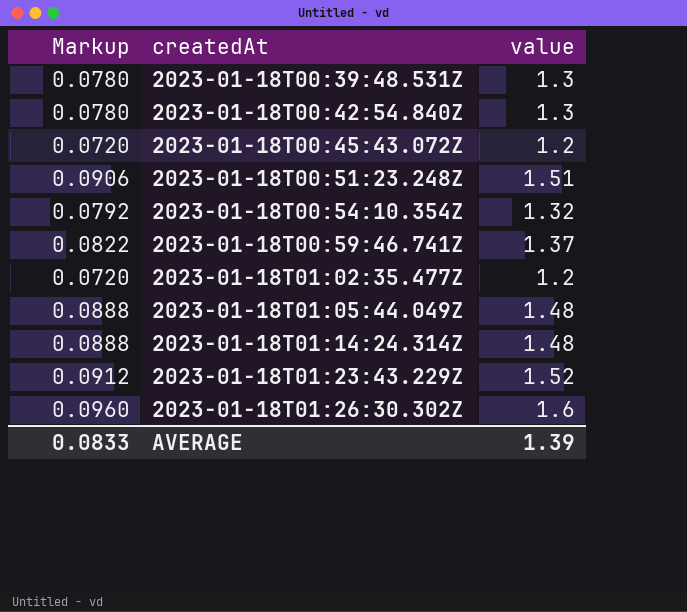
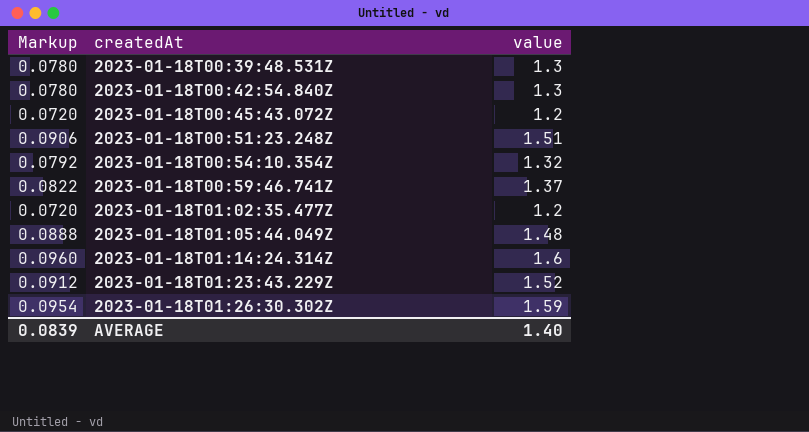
2023-01-18T01:14:24.314Z | Markup: 0.0888 -> 0.0960
2023-01-18T01:14:24.314Z | value: 1.48 -> 1.6
2023-01-18T01:26:30.302Z | Markup: 0.0960 -> 0.0954
2023-01-18T01:26:30.302Z | value: 1.6 -> 1.59
AVERAGE | Markup: 0.0833 -> 0.0839
AVERAGE | value: 1.39 -> 1.40

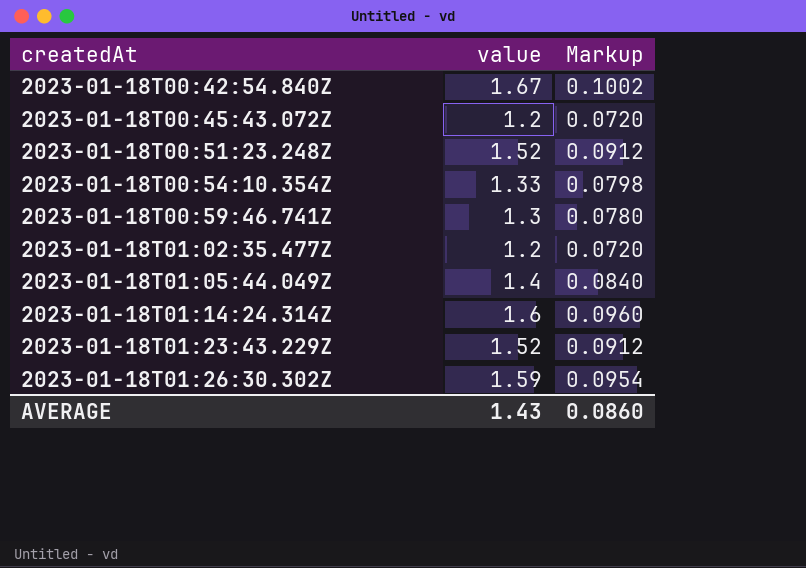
column Markup | position: 1 -> 3
row 2023-01-18T00:39:48.531Z: 0.0780 | 1.3 -> none
2023-01-18T00:42:54.840Z | value: 1.3 -> 1.67
2023-01-18T00:42:54.840Z | Markup: 0.0780 -> 0.1002
2023-01-18T00:51:23.248Z | value: 1.51 -> 1.52
2023-01-18T00:51:23.248Z | Markup: 0.0906 -> 0.0912
2023-01-18T00:54:10.354Z | value: 1.32 -> 1.33
2023-01-18T00:54:10.354Z | Markup: 0.0792 -> 0.0798
2023-01-18T00:59:46.741Z | value: 1.37 -> 1.3
2023-01-18T00:59:46.741Z | Markup: 0.0822 -> 0.0780
2023-01-18T01:05:44.049Z | value: 1.48 -> 1.4
2023-01-18T01:05:44.049Z | Markup: 0.0888 -> 0.0840
AVERAGE | value: 1.40 -> 1.43
AVERAGE | Markup: 0.0839 -> 0.0860

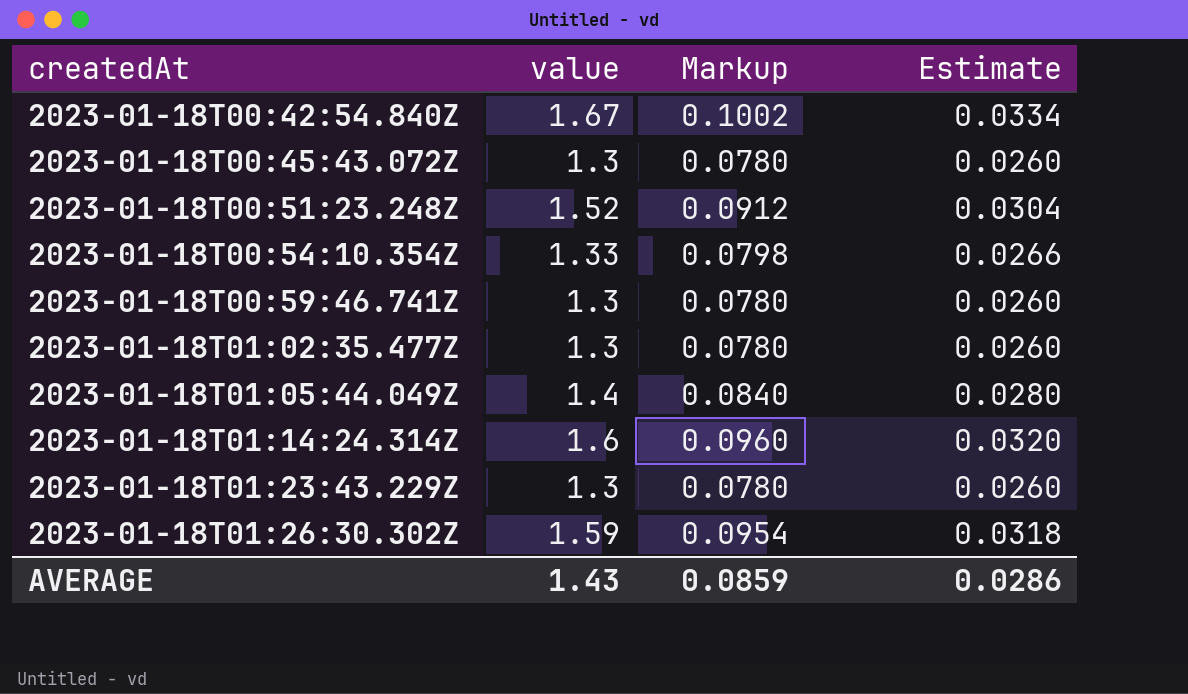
column Estimate | formula: none -> [value] * 0.02
2023-01-18T00:45:43.072Z | value: 1.2 -> 1.3
2023-01-18T00:45:43.072Z | Markup: 0.0720 -> 0.0780
2023-01-18T01:02:35.477Z | value: 1.2 -> 1.3
2023-01-18T01:02:35.477Z | Markup: 0.0720 -> 0.0780
2023-01-18T01:23:43.229Z | value: 1.52 -> 1.3
2023-01-18T01:23:43.229Z | Markup: 0.0912 -> 0.0780
AVERAGE | Markup: 0.0860 -> 0.0859

